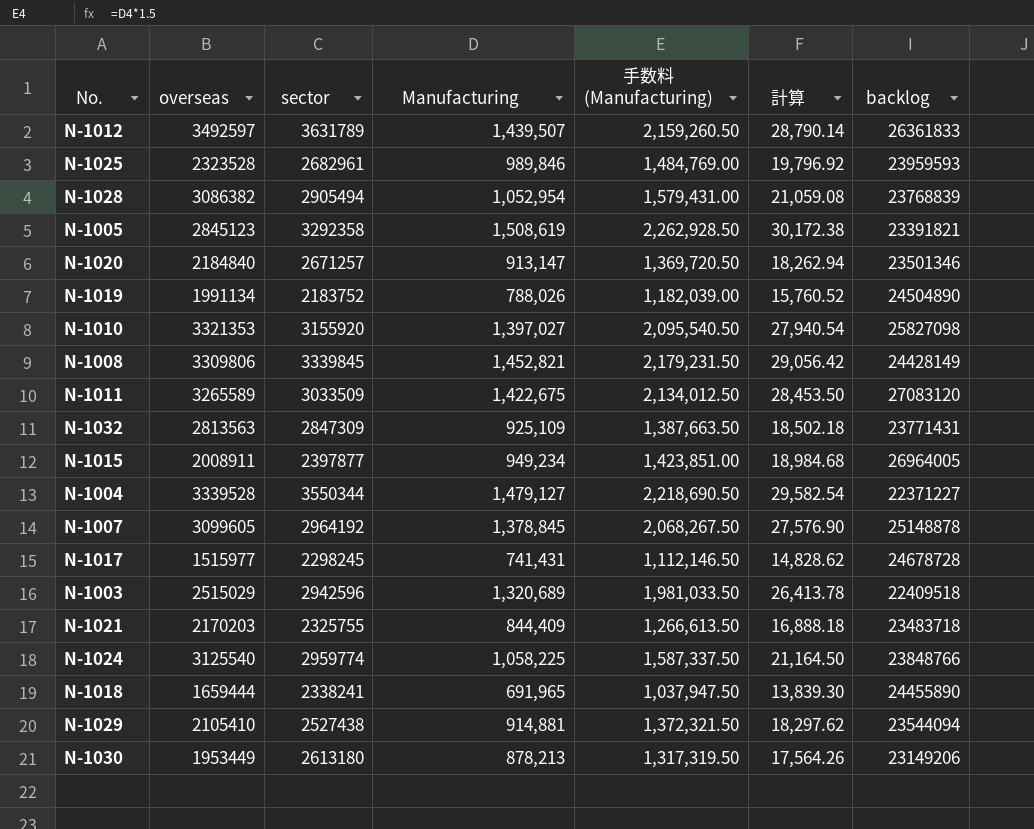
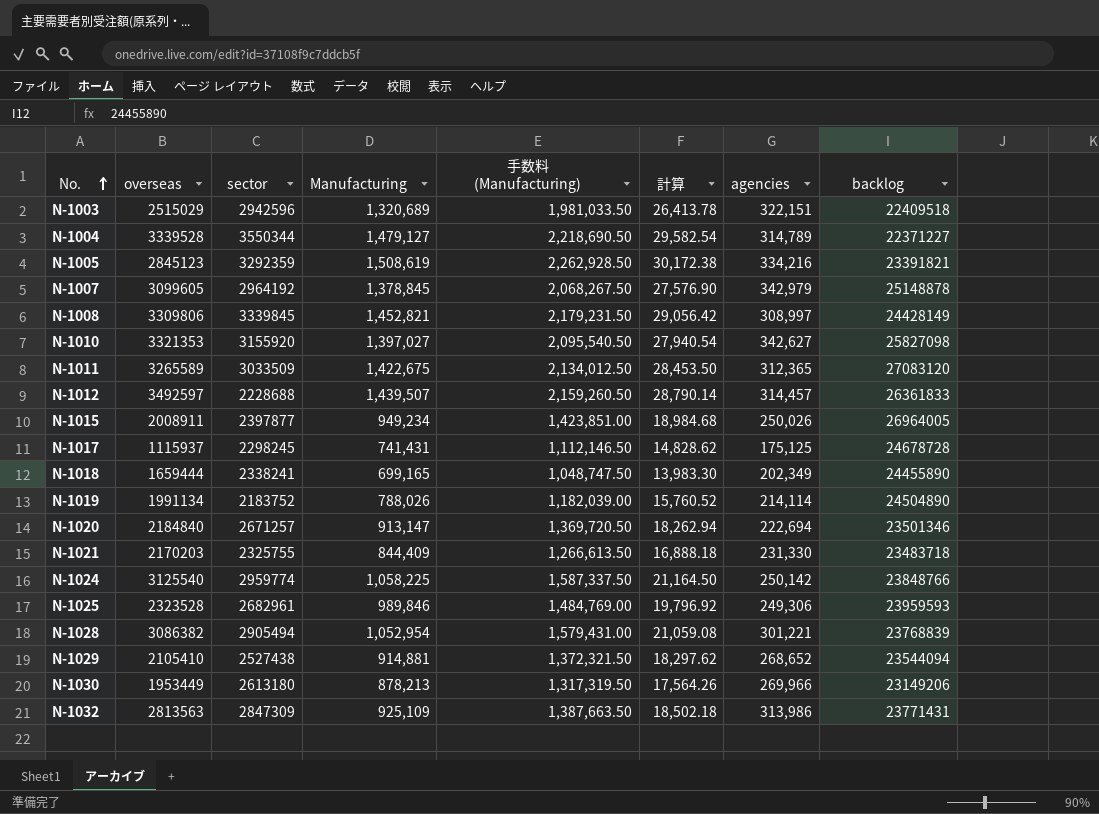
row order: none -> No. ascending
column agencies | position: none -> 7
N-1005 | sector: 3292358 -> 3292359
N-1012 | sector: 3631789 -> 2228688
N-1017 | overseas: 1515977 -> 1115937
N-1018 | Manufacturing: 691,965 -> 699,165
N-1018 | 手数料 (Manufacturing): 1,037,947.50 -> 1,048,747.50
N-1018 | 計算: 13,839.30 -> 13,983.30

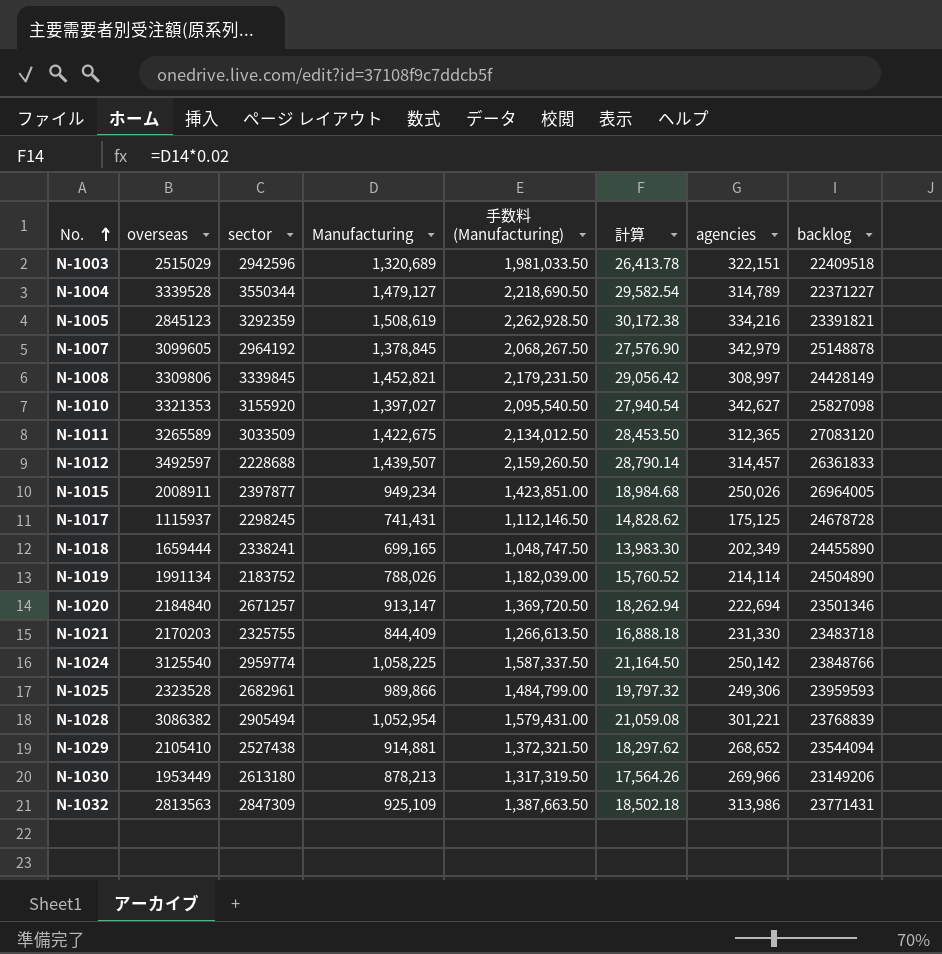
N-1025 | Manufacturing: 989,846 -> 989,866
N-1025 | 手数料 (Manufacturing): 1,484,769.00 -> 1,484,799.00
N-1025 | 計算: 19,796.92 -> 19,797.32

